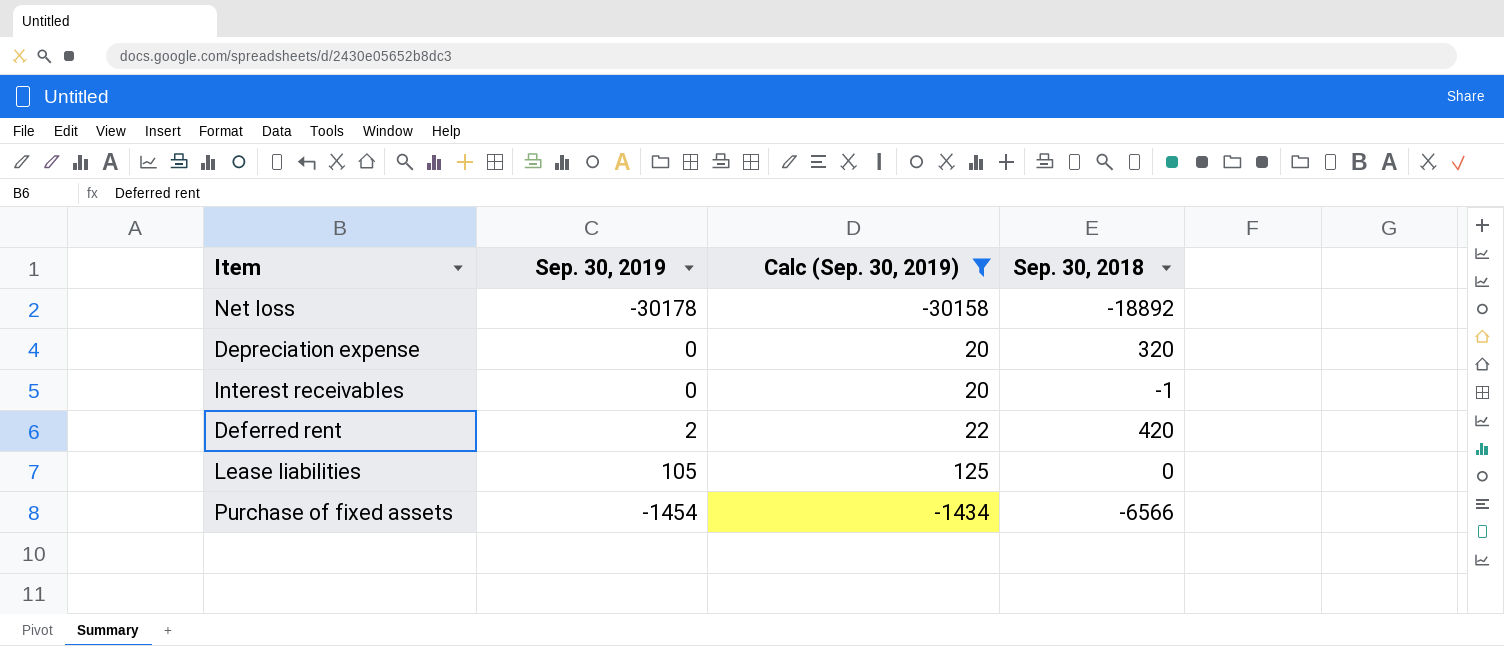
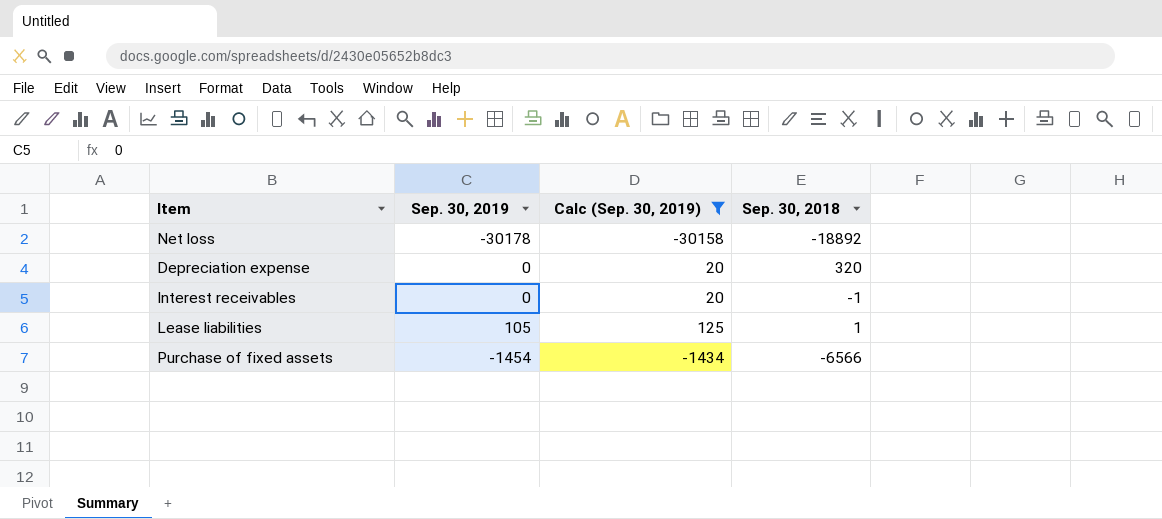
row Deferred rent: 2 | 22 | 420 -> none
Lease liabilities | Sep. 30, 2018: 0 -> 1

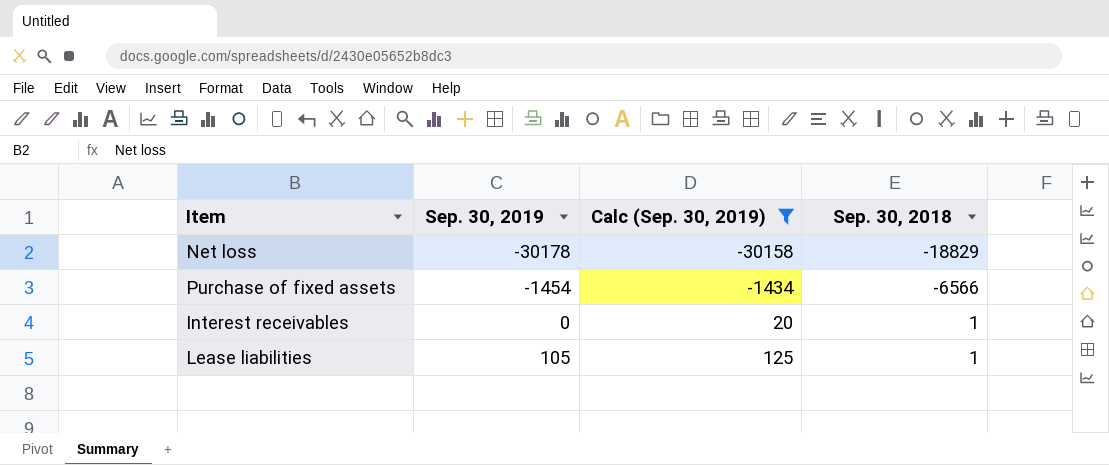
row order: none -> Sep. 30, 2019 ascending
row Depreciation expense: 0 | 20 | 320 -> none
Net loss | Sep. 30, 2018: -18892 -> -18829
Interest receivables | Sep. 30, 2018: -1 -> 1

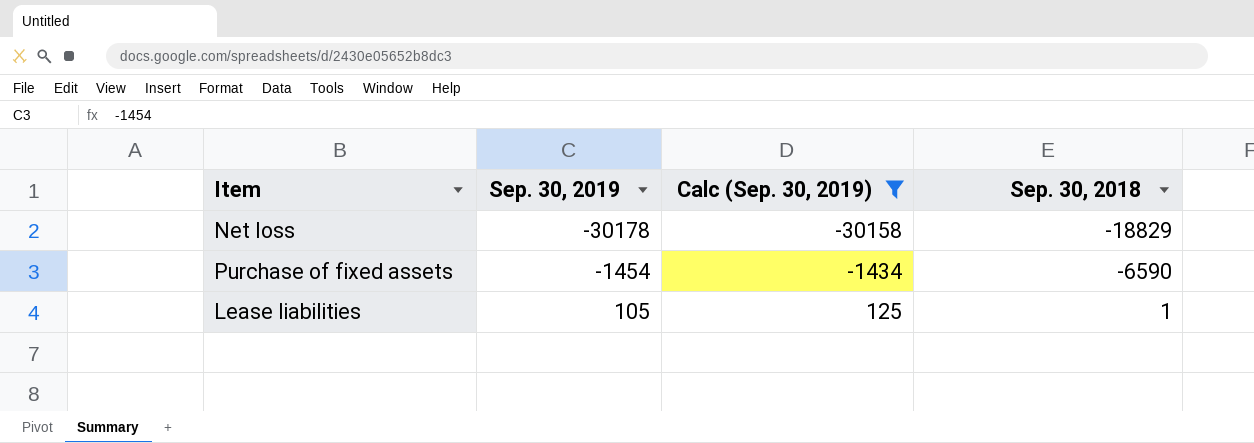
row Interest receivables: 0 | 20 | 1 -> none
Purchase of fixed assets | Sep. 30, 2018: -6566 -> -6590

